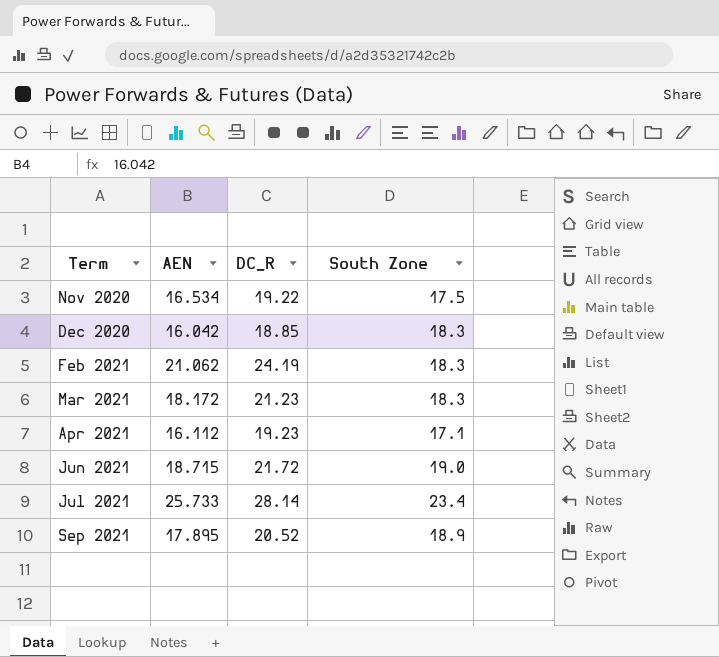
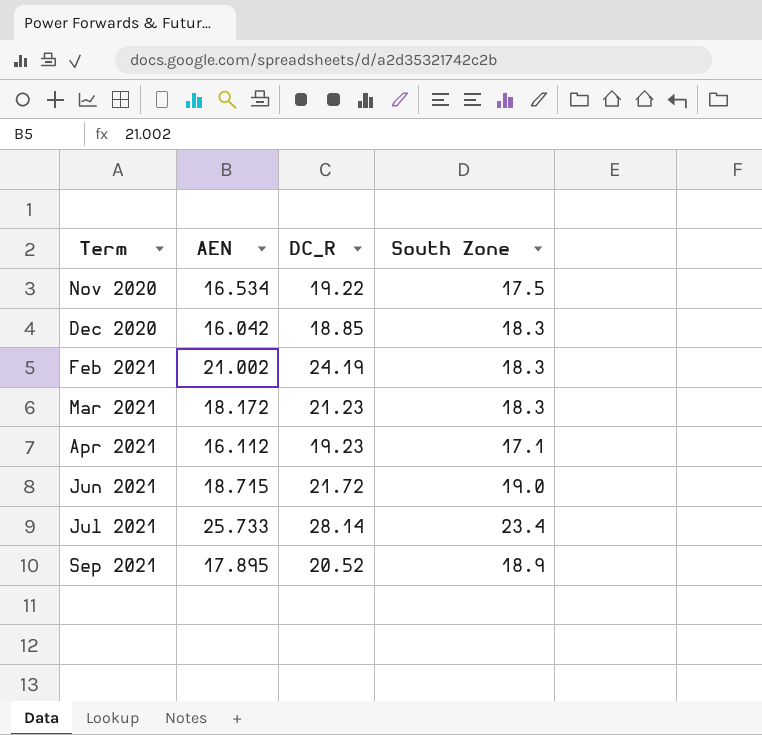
Feb 2021 | AEN: 21.062 -> 21.002

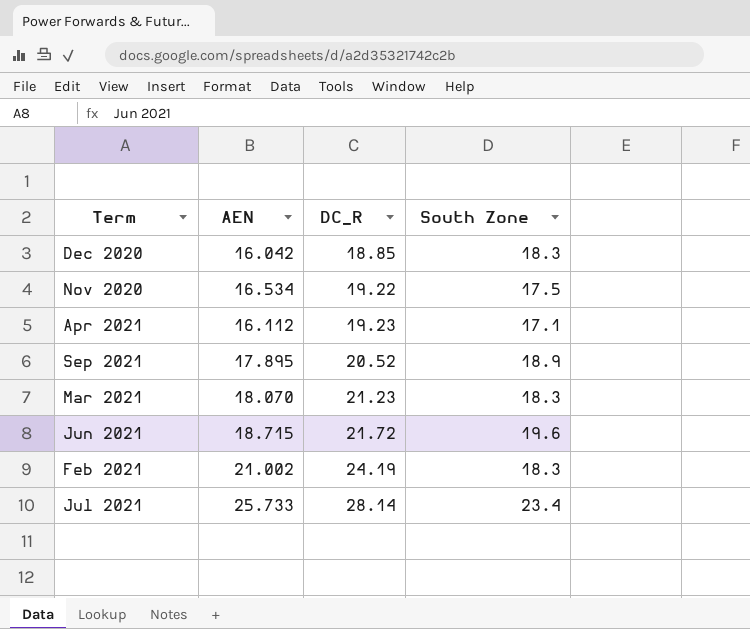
row order: Term ascending -> DC_R ascending
Mar 2021 | AEN: 18.172 -> 18.070
Jun 2021 | South Zone: 19.0 -> 19.6

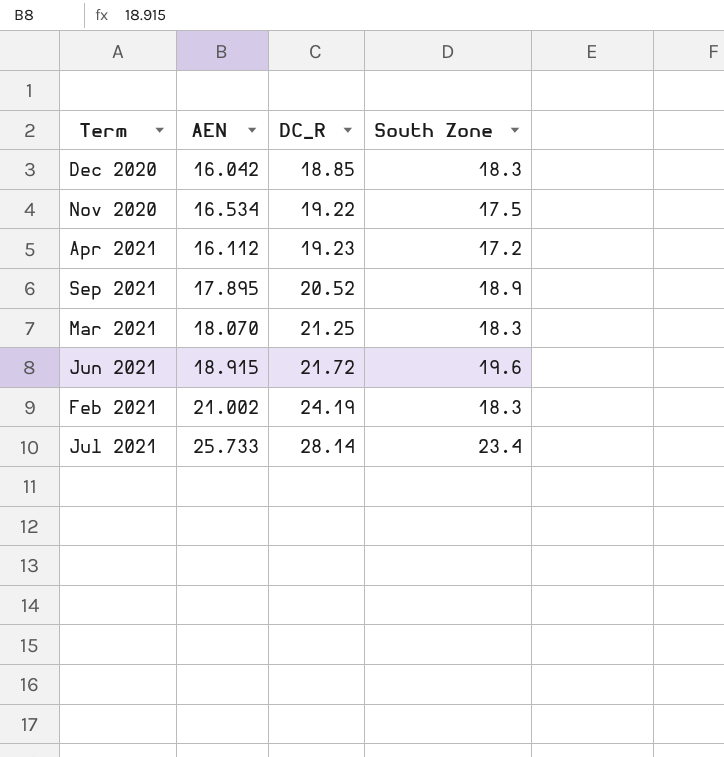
Apr 2021 | South Zone: 17.1 -> 17.2
Mar 2021 | DC_R: 21.23 -> 21.25
Jun 2021 | AEN: 18.715 -> 18.915

